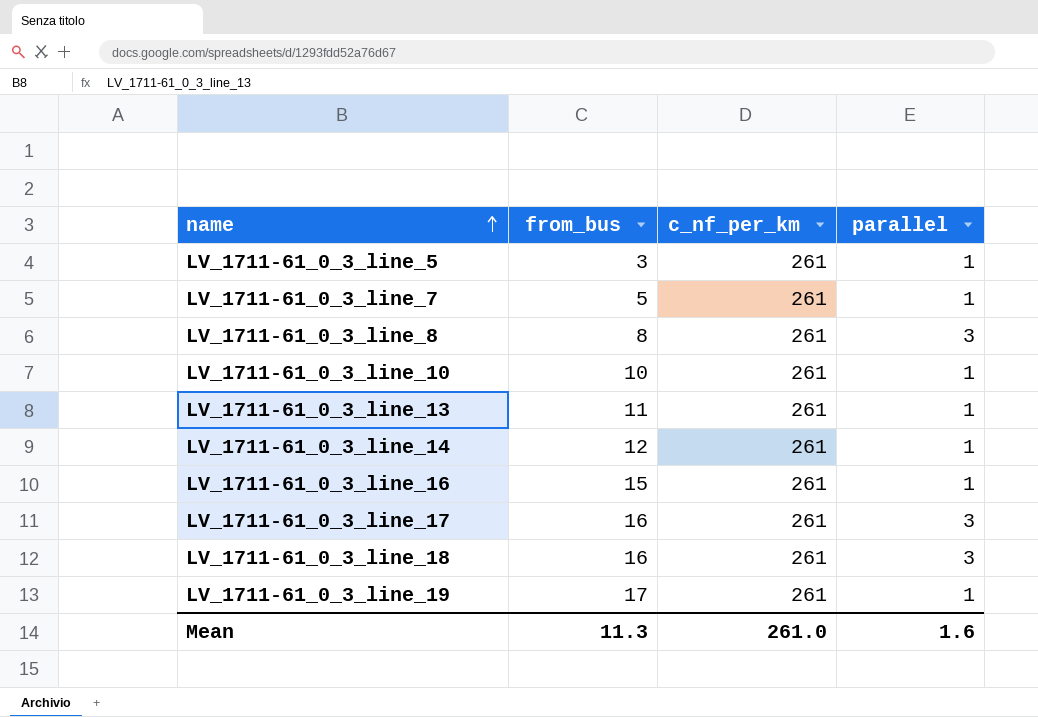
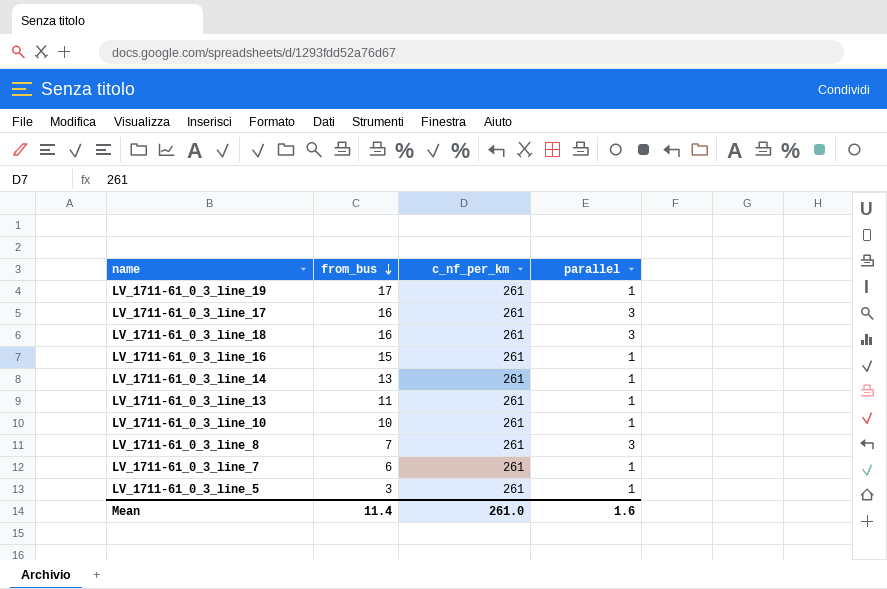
row order: name ascending -> from_bus descending
LV_1711-61_0_3_line_14 | from_bus: 12 -> 13
LV_1711-61_0_3_line_8 | from_bus: 8 -> 7
LV_1711-61_0_3_line_7 | from_bus: 5 -> 6
Mean | from_bus: 11.3 -> 11.4

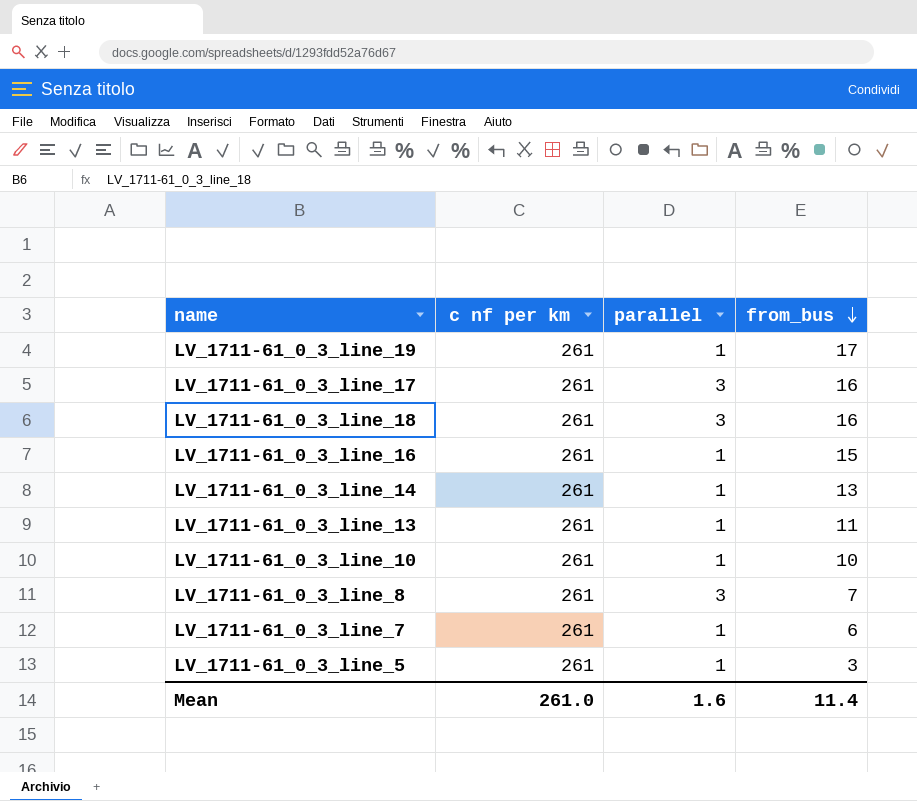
column name: c_nf_per_km -> c nf per km
column from_bus | position: 2 -> 4

